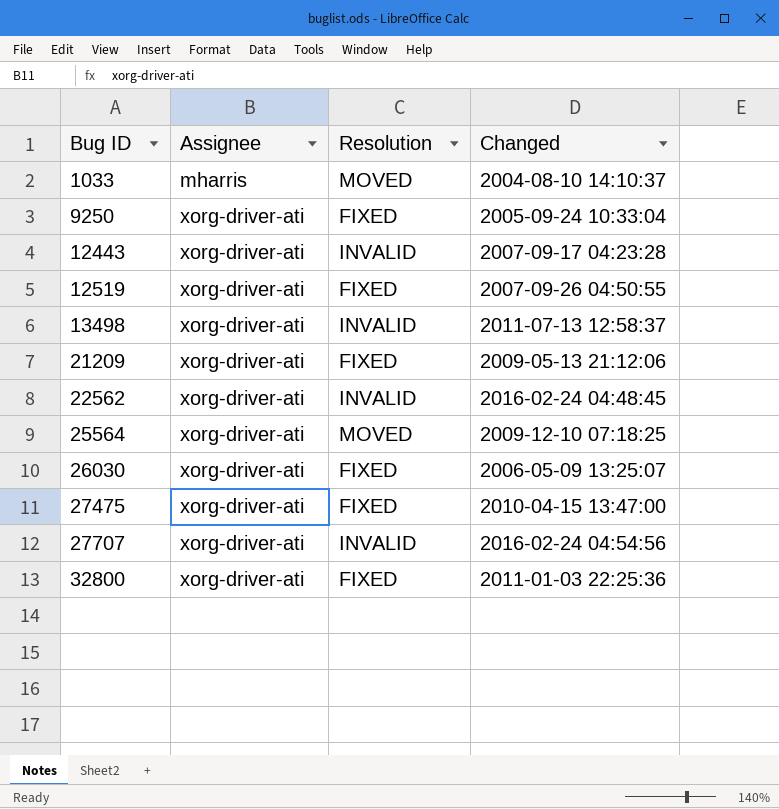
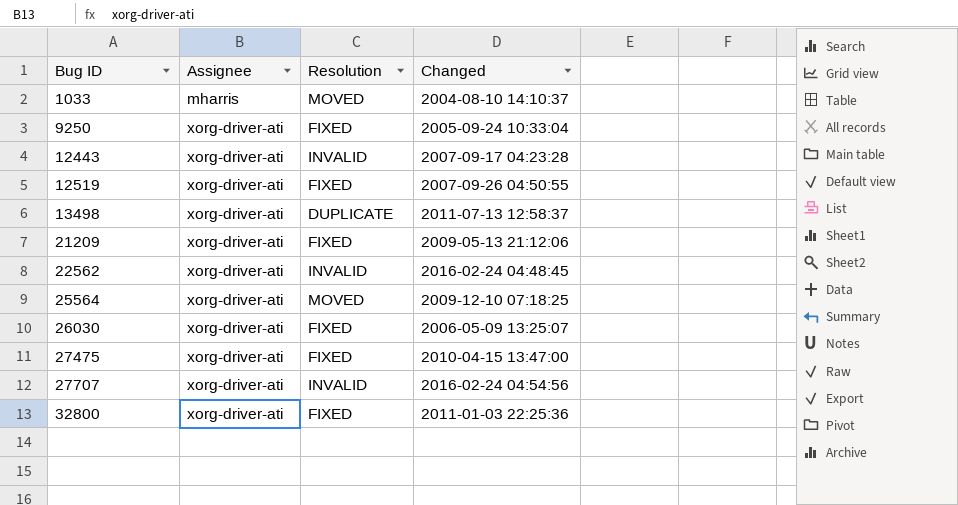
13498 | Resolution: INVALID -> DUPLICATE

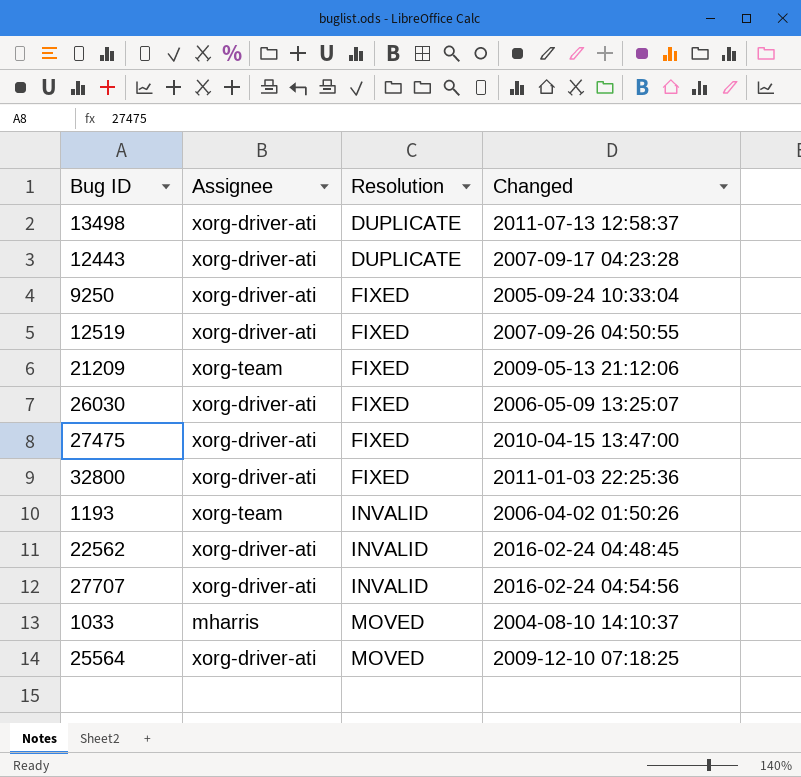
row order: Bug ID ascending -> Resolution ascending
12443 | Resolution: INVALID -> DUPLICATE
21209 | Assignee: xorg-driver-ati -> xorg-team
row 1193: none -> xorg-team | INVALID | 2006-04-02 01:50:26

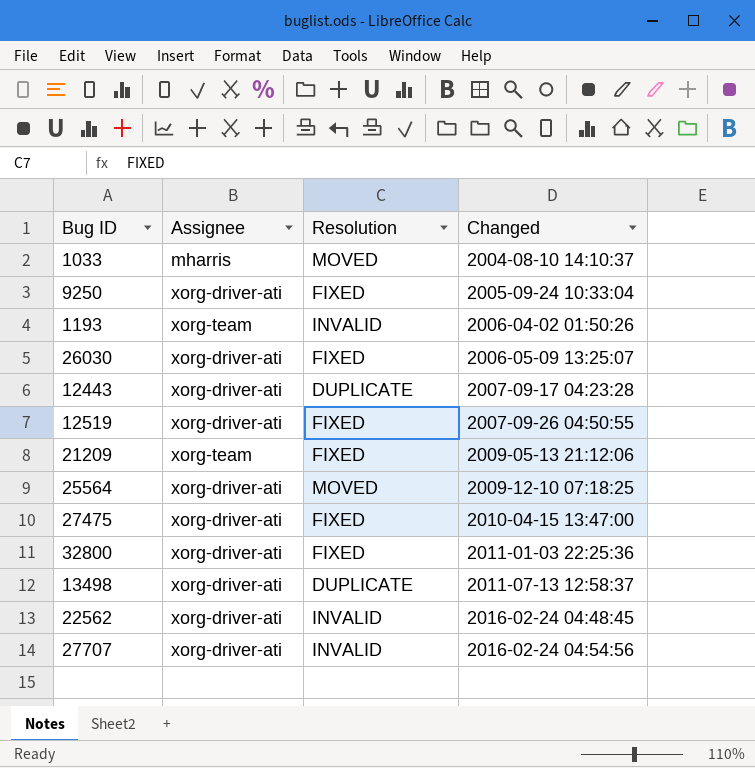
row order: Resolution ascending -> Changed ascending

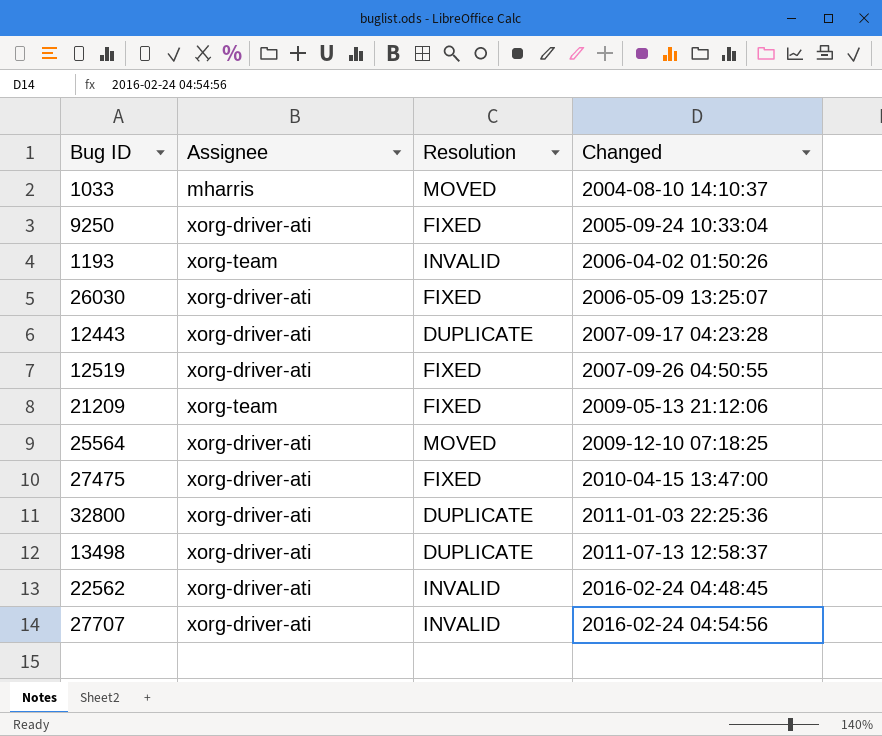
32800 | Resolution: FIXED -> DUPLICATE

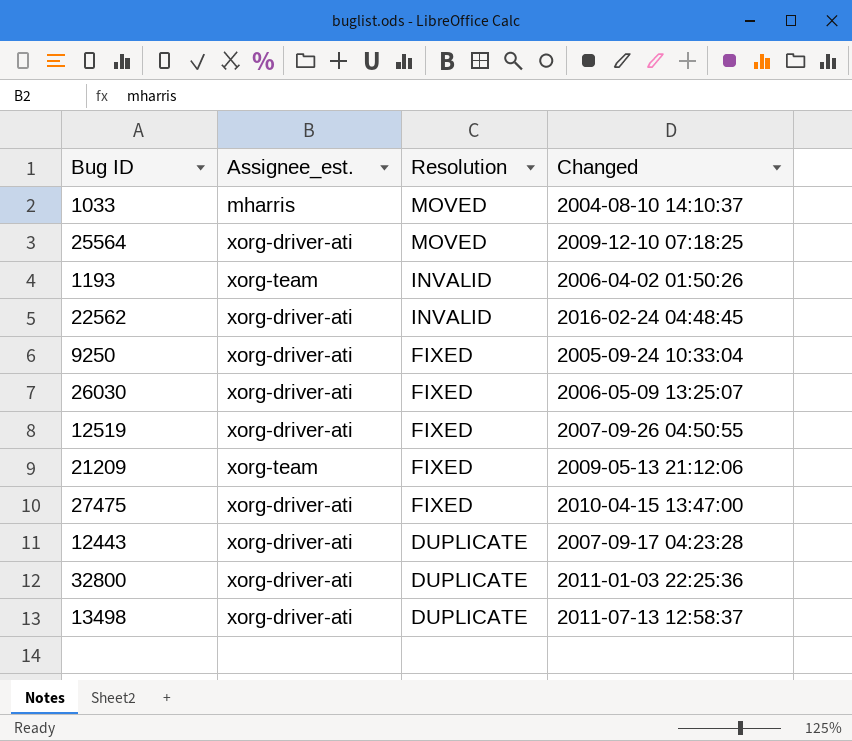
row order: Changed ascending -> Resolution descending
column name: Assignee -> Assignee_est.
row 27707: xorg-driver-ati | INVALID | 2016-02-24 04:54:56 -> none

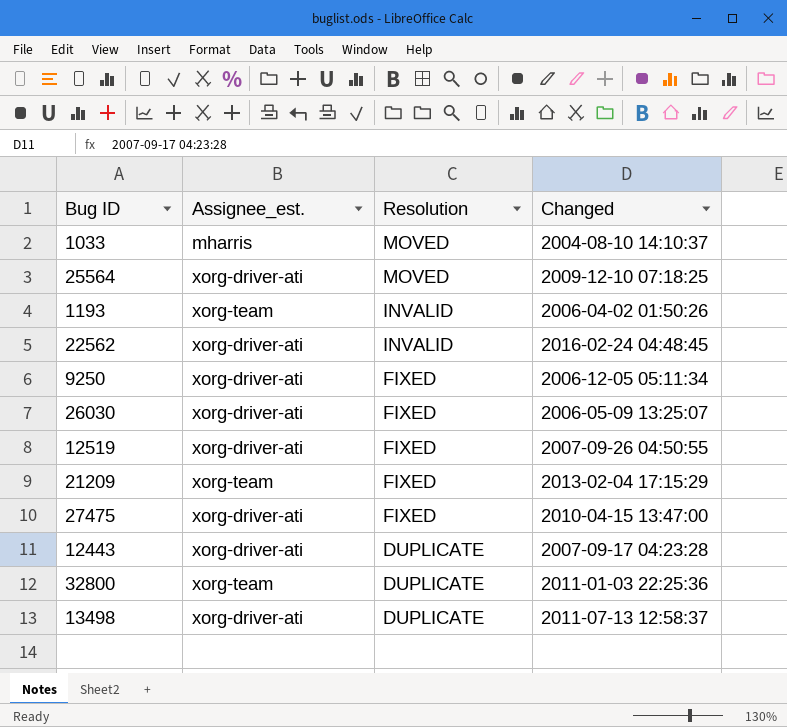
9250 | Changed: 2005-09-24 10:33:04 -> 2006-12-05 05:11:34
21209 | Changed: 2009-05-13 21:12:06 -> 2013-02-04 17:15:29
32800 | Assignee_est.: xorg-driver-ati -> xorg-team

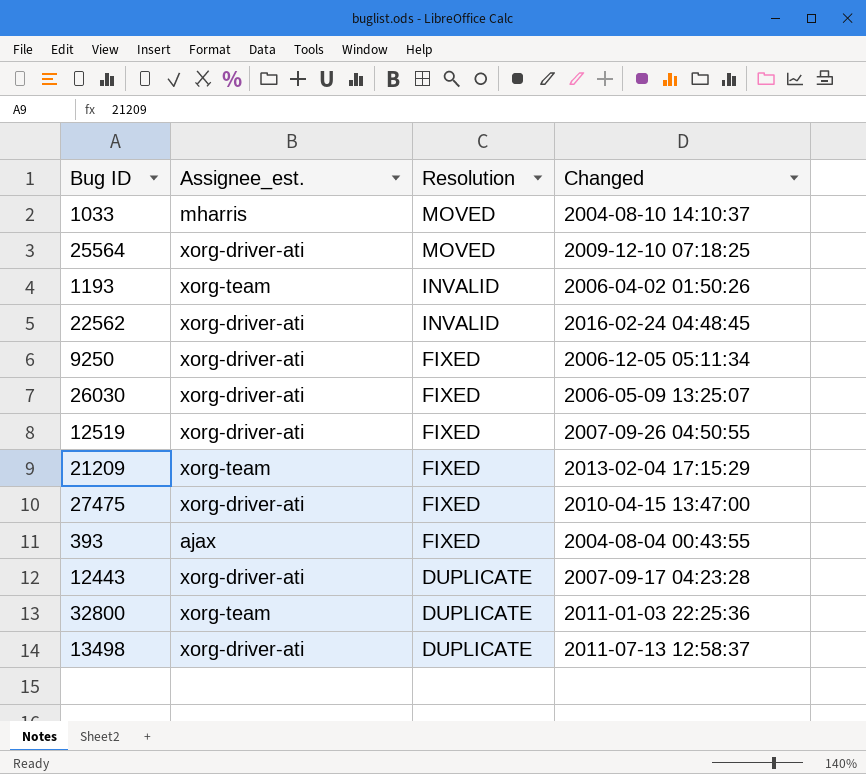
row 393: none -> ajax | FIXED | 2004-08-04 00:43:55

